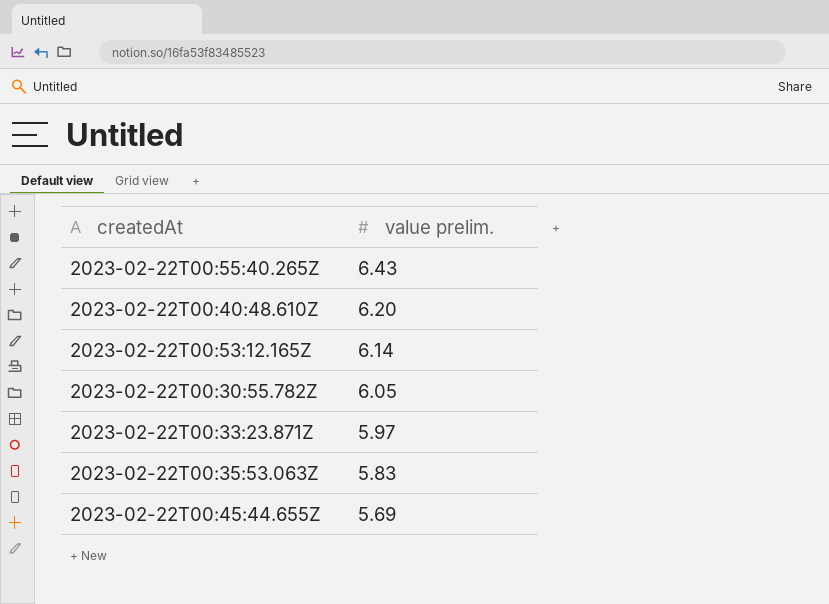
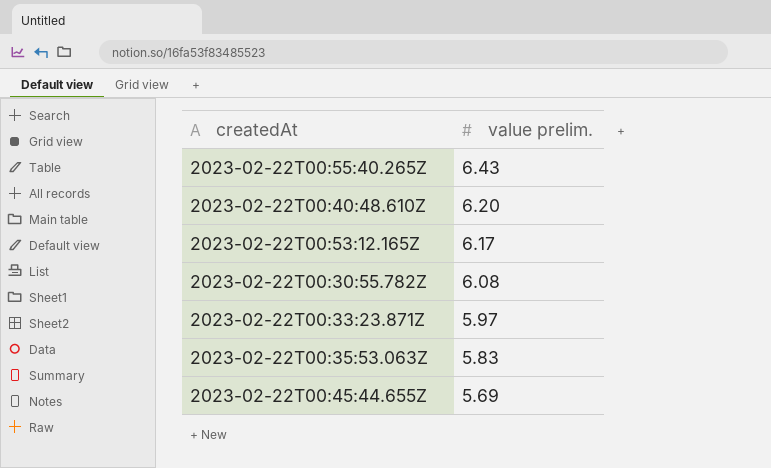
2023-02-22T00:53:12.165Z | value prelim.: 6.14 -> 6.17
2023-02-22T00:30:55.782Z | value prelim.: 6.05 -> 6.08

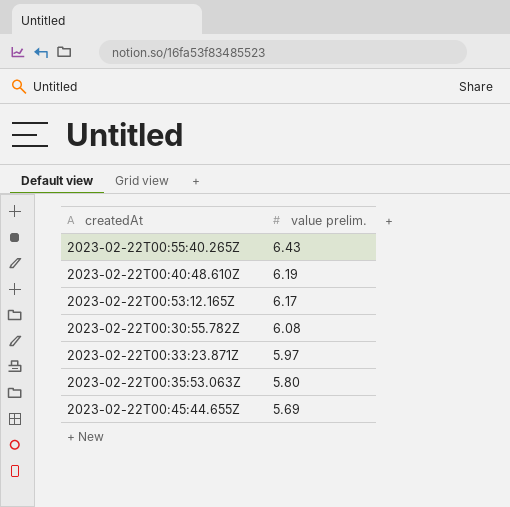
2023-02-22T00:40:48.610Z | value prelim.: 6.20 -> 6.19
2023-02-22T00:35:53.063Z | value prelim.: 5.83 -> 5.80

